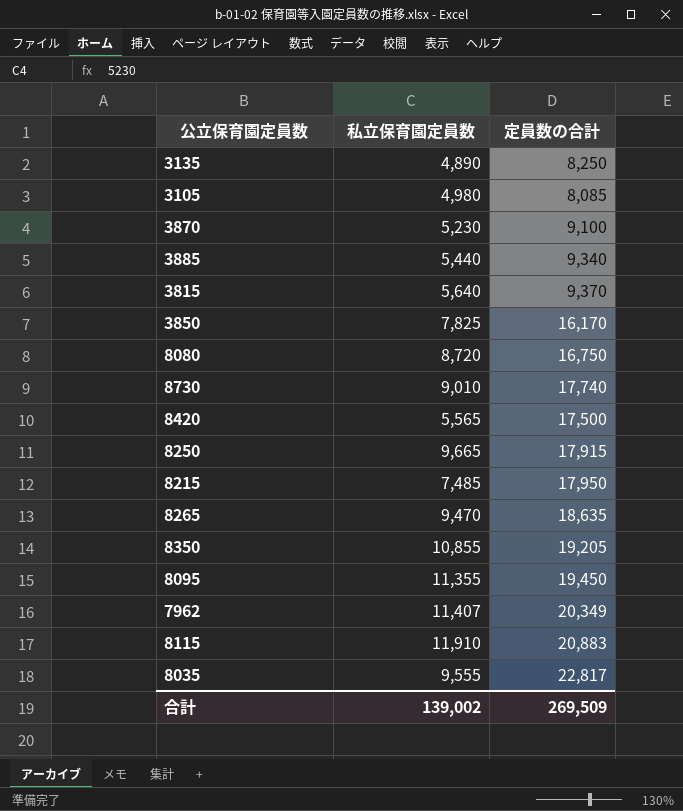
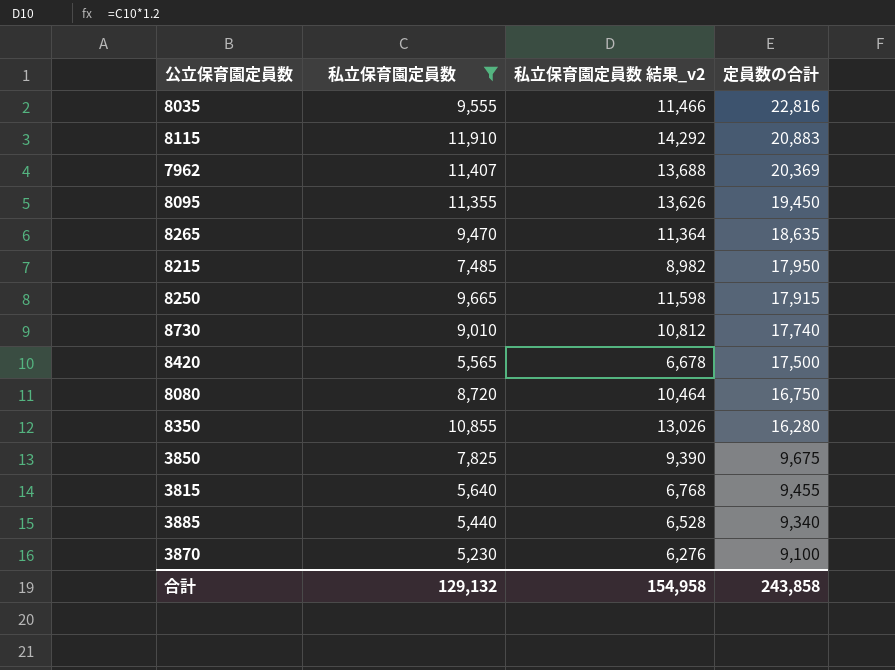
filter: none -> 私立保育園定員数 >= 5,230
row order: none -> 定員数の合計 descending
column 私立保育園定員数 結果_v2 | formula: none -> [私立保育園定員数] * 1.2
8035 | 定員数の合計: 22,817 -> 22,816
7962 | 定員数の合計: 20,349 -> 20,369
8350 | 定員数の合計: 19,205 -> 16,280
3850 | 定員数の合計: 16,170 -> 9,675
3815 | 定員数の合計: 9,370 -> 9,455
合計 | 私立保育園定員数: 139,002 -> 129,132
合計 | 定員数の合計: 269,509 -> 243,858

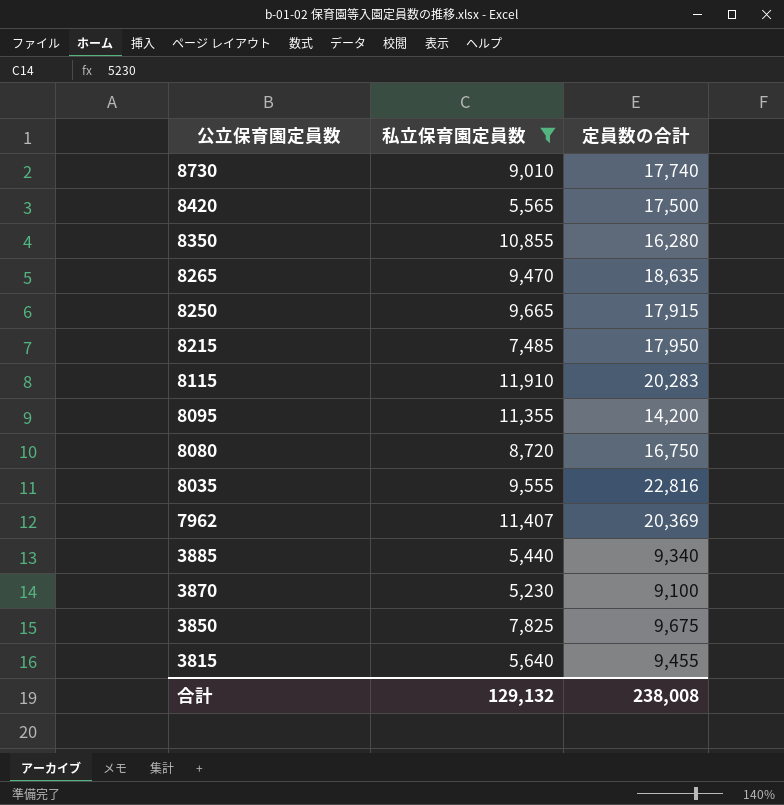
row order: 定員数の合計 descending -> 公立保育園定員数 descending
column 私立保育園定員数 結果_v2 | formula: [私立保育園定員数] * 1.2 -> none
8115 | 定員数の合計: 20,883 -> 20,283
8095 | 定員数の合計: 19,450 -> 14,200
合計 | 定員数の合計: 243,858 -> 238,008

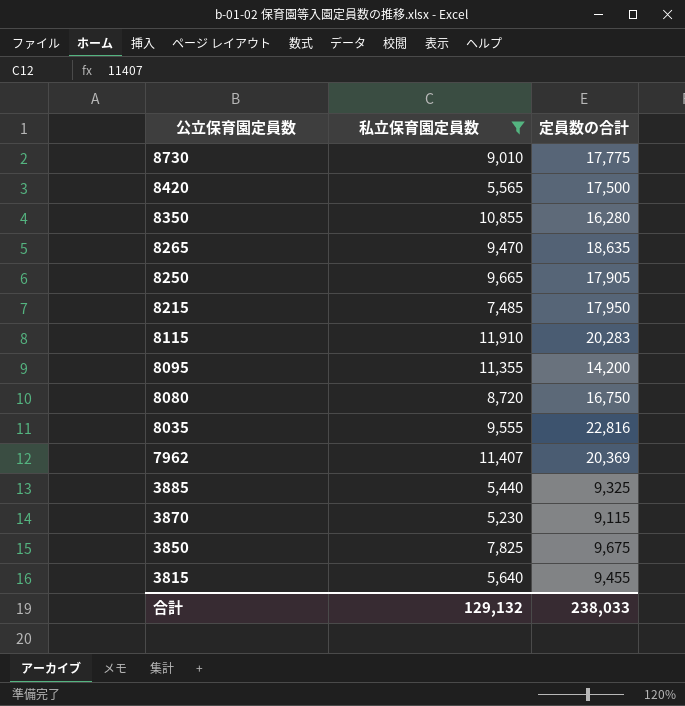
8730 | 定員数の合計: 17,740 -> 17,775
8250 | 定員数の合計: 17,915 -> 17,905
3885 | 定員数の合計: 9,340 -> 9,325
3870 | 定員数の合計: 9,100 -> 9,115
合計 | 定員数の合計: 238,008 -> 238,033

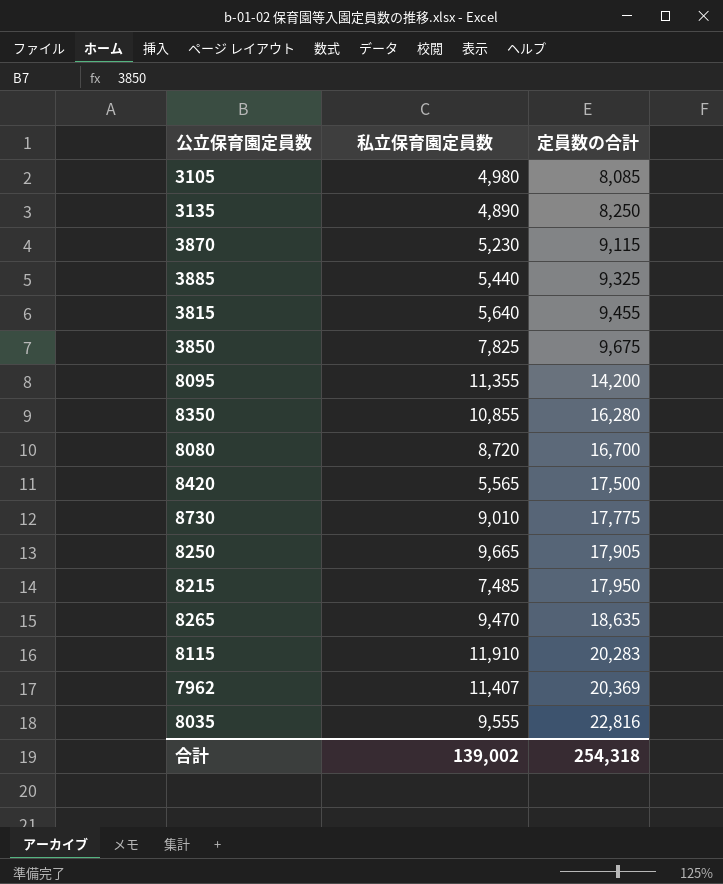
filter: 私立保育園定員数 >= 5,230 -> none
row order: 公立保育園定員数 descending -> 定員数の合計 ascending
8080 | 定員数の合計: 16,750 -> 16,700
合計 | 私立保育園定員数: 129,132 -> 139,002
合計 | 定員数の合計: 238,033 -> 254,318

